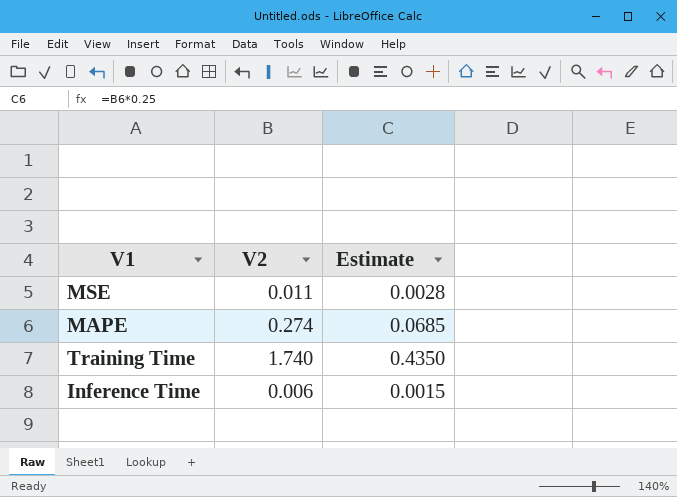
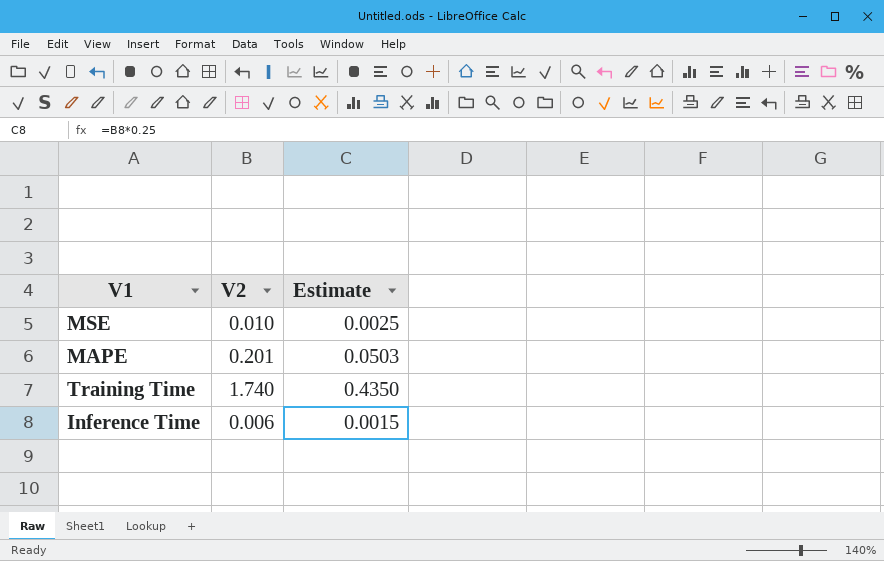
MSE | V2: 0.011 -> 0.010
MSE | Estimate: 0.0028 -> 0.0025
MAPE | V2: 0.274 -> 0.201
MAPE | Estimate: 0.0685 -> 0.0503

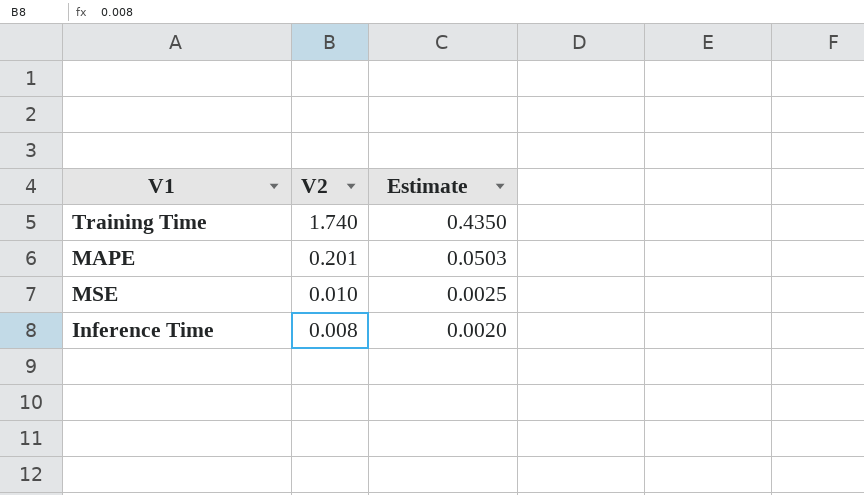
row order: none -> V2 descending
Inference Time | V2: 0.006 -> 0.008
Inference Time | Estimate: 0.0015 -> 0.0020

